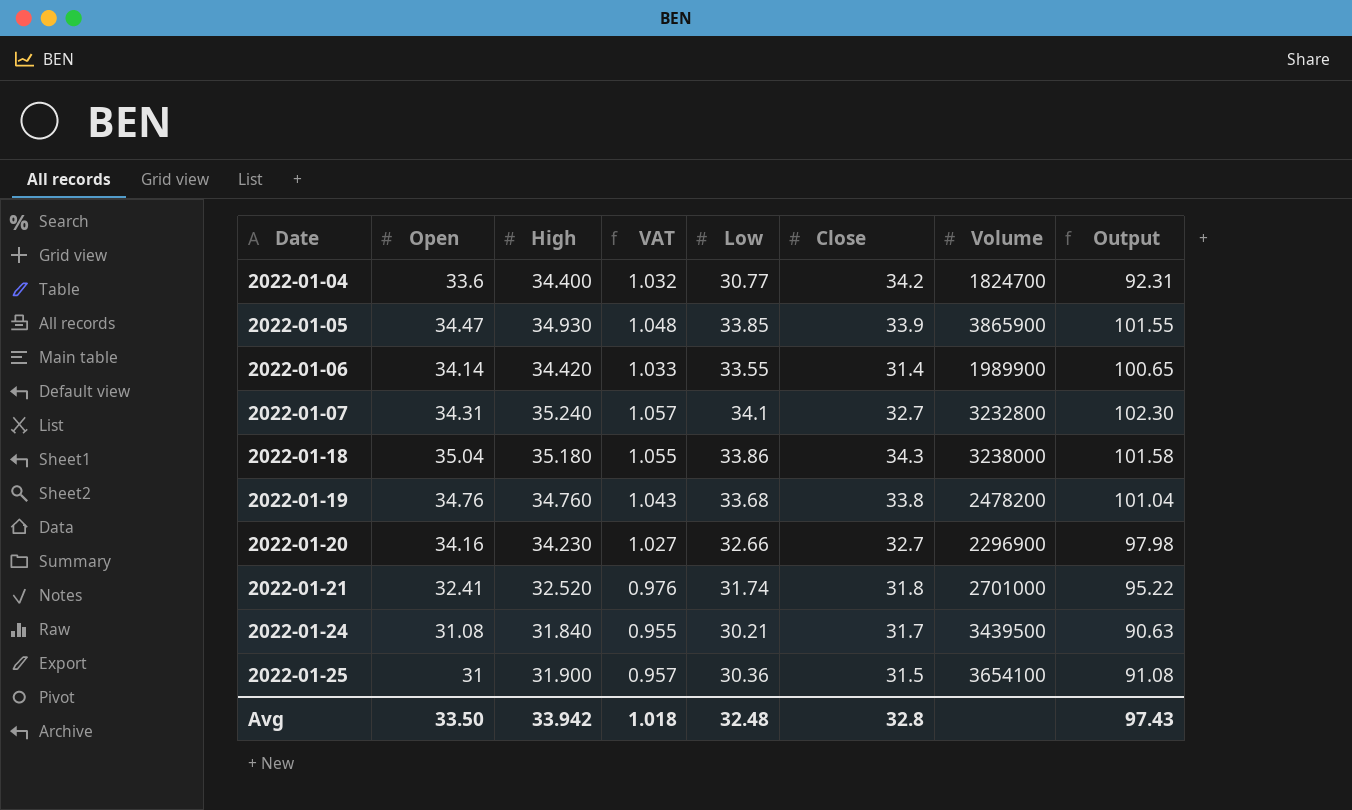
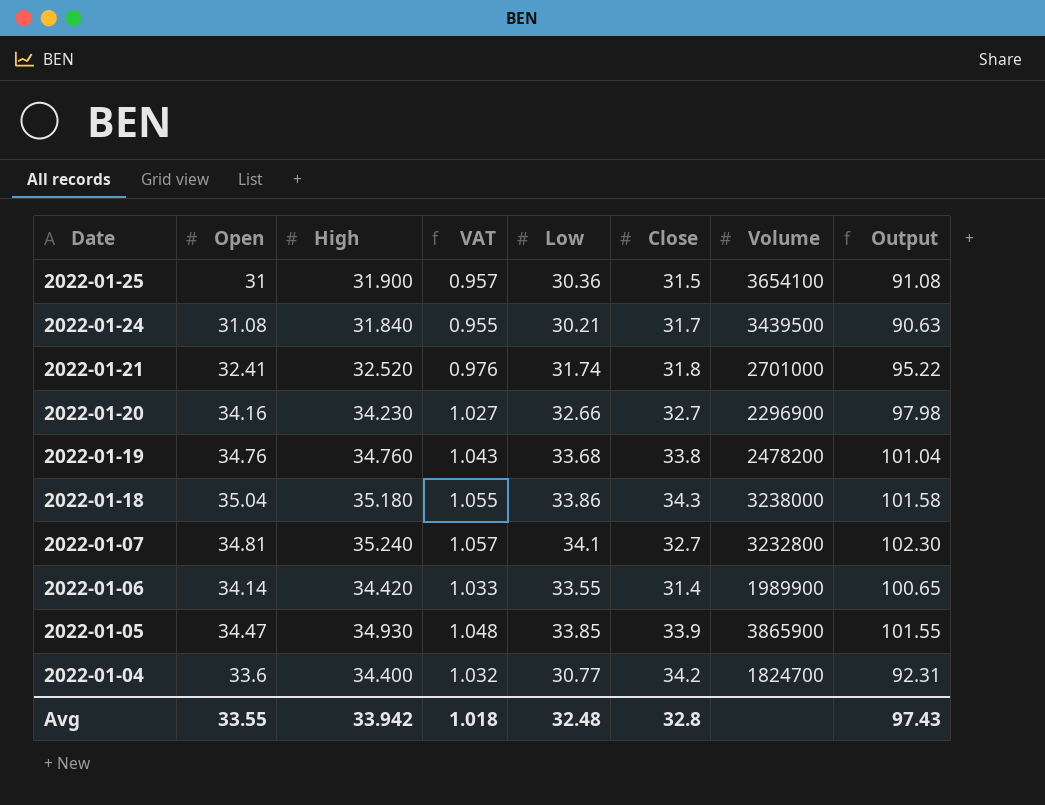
row order: Date ascending -> Date descending
2022-01-07 | Open: 34.31 -> 34.81
Avg | Open: 33.50 -> 33.55

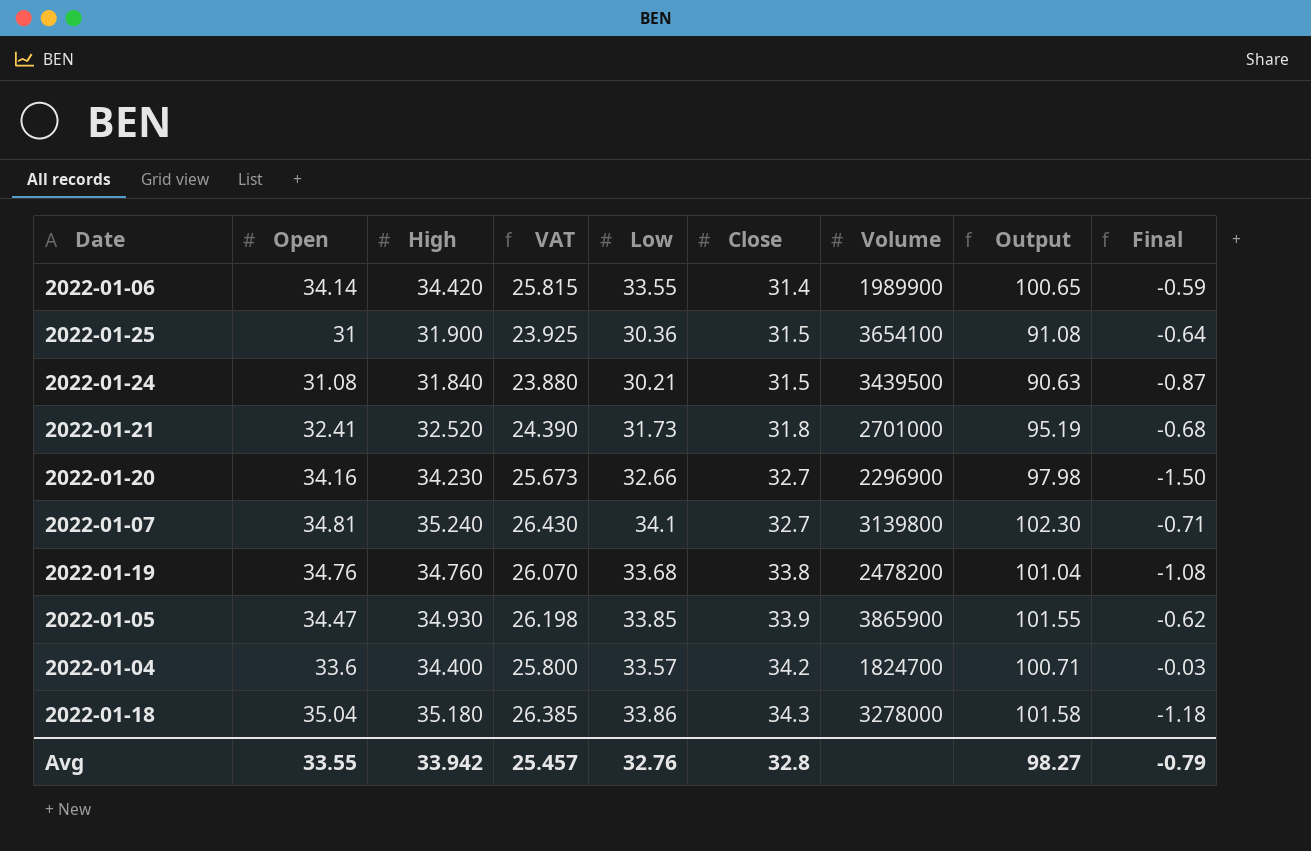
row order: Date descending -> Close ascending
column VAT | formula: [High] * 0.03 -> [High] * 0.75
column Final | formula: none -> [Low] - [Open]
2022-01-24 | Close: 31.7 -> 31.5
2022-01-21 | Low: 31.74 -> 31.73
2022-01-21 | Output: 95.22 -> 95.19
2022-01-07 | Volume: 3232800 -> 3139800
2022-01-04 | Low: 30.77 -> 33.57
2022-01-04 | Output: 92.31 -> 100.71
2022-01-18 | Volume: 3238000 -> 3278000
Avg | VAT: 1.018 -> 25.457
Avg | Low: 32.48 -> 32.76
Avg | Output: 97.43 -> 98.27

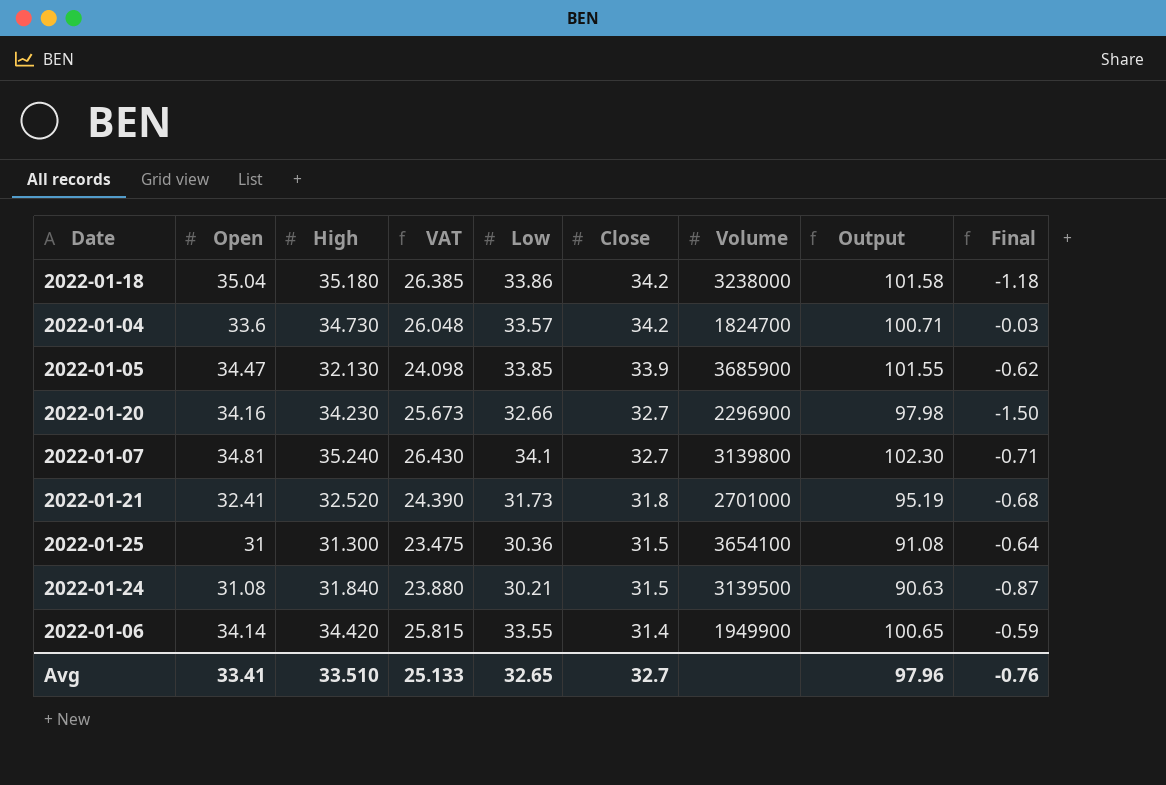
row order: Close ascending -> Close descending
row 2022-01-19: 34.76 | 34.760 | 26.070 | 33.68 | 33.8 | 2478200 | 101.04 | -1.08 -> none
2022-01-18 | Close: 34.3 -> 34.2
2022-01-18 | Volume: 3278000 -> 3238000
2022-01-04 | High: 34.400 -> 34.730
2022-01-04 | VAT: 25.800 -> 26.048
2022-01-05 | High: 34.930 -> 32.130
2022-01-05 | VAT: 26.198 -> 24.098
2022-01-05 | Volume: 3865900 -> 3685900
2022-01-25 | High: 31.900 -> 31.300
2022-01-25 | VAT: 23.925 -> 23.475
2022-01-24 | Volume: 3439500 -> 3139500
2022-01-06 | Volume: 1989900 -> 1949900
Avg | Open: 33.55 -> 33.41
Avg | High: 33.942 -> 33.510
Avg | VAT: 25.457 -> 25.133
Avg | Low: 32.76 -> 32.65
Avg | Close: 32.8 -> 32.7
Avg | Output: 98.27 -> 97.96
Avg | Final: -0.79 -> -0.76

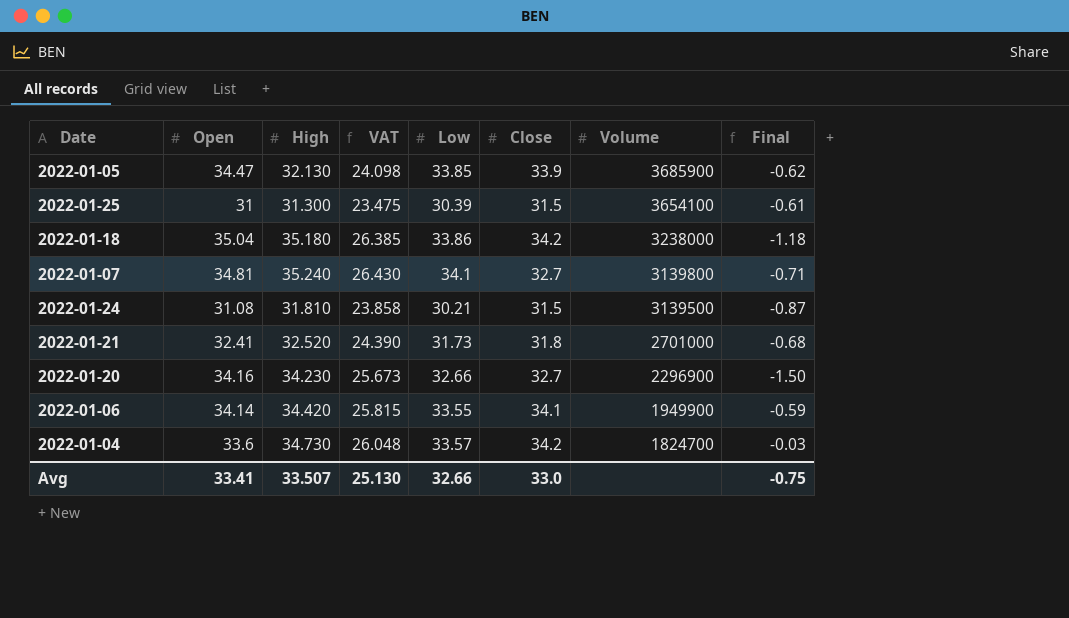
row order: Close descending -> Volume descending
column Output | formula: [Low] * 3 -> none
2022-01-25 | Low: 30.36 -> 30.39
2022-01-25 | Final: -0.64 -> -0.61
2022-01-24 | High: 31.840 -> 31.810
2022-01-24 | VAT: 23.880 -> 23.858
2022-01-06 | Close: 31.4 -> 34.1
Avg | High: 33.510 -> 33.507
Avg | VAT: 25.133 -> 25.130
Avg | Low: 32.65 -> 32.66
Avg | Close: 32.7 -> 33.0
Avg | Final: -0.76 -> -0.75

